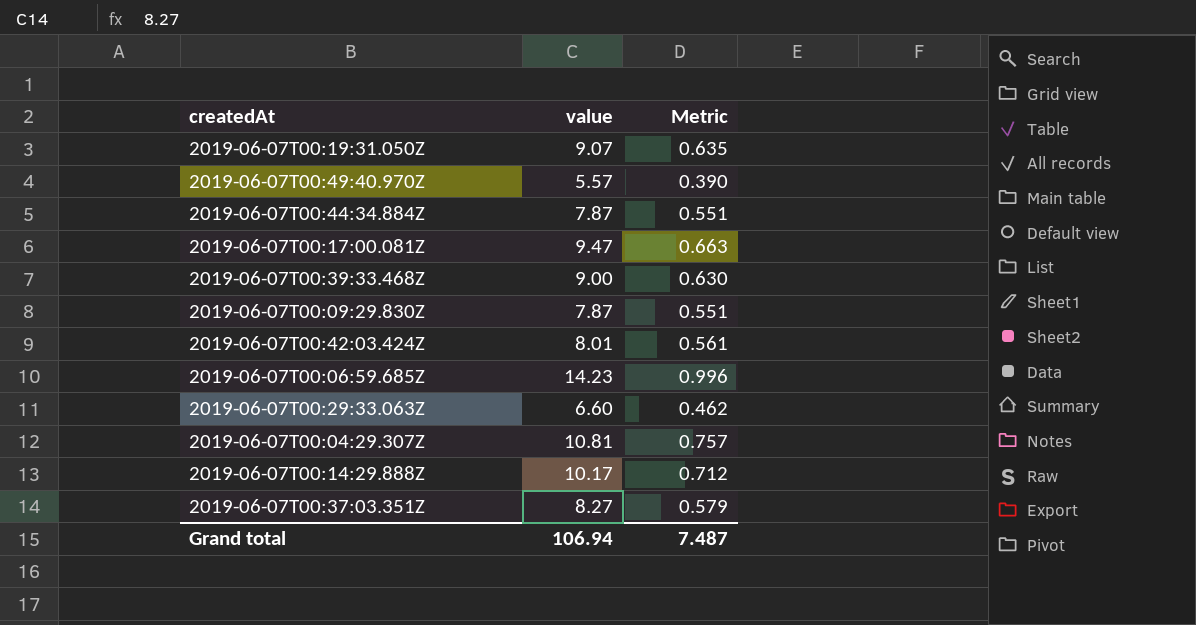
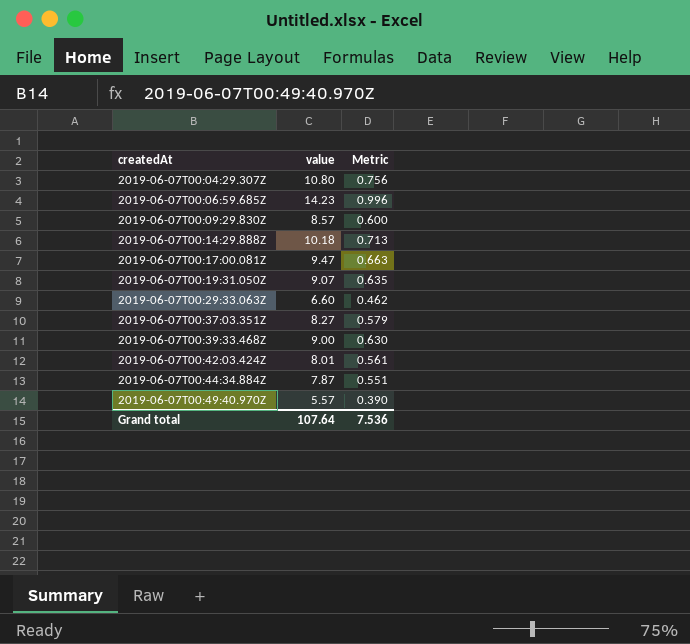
row order: none -> createdAt ascending
2019-06-07T00:04:29.307Z | value: 10.81 -> 10.80
2019-06-07T00:04:29.307Z | Metric: 0.757 -> 0.756
2019-06-07T00:09:29.830Z | value: 7.87 -> 8.57
2019-06-07T00:09:29.830Z | Metric: 0.551 -> 0.600
2019-06-07T00:14:29.888Z | value: 10.17 -> 10.18
2019-06-07T00:14:29.888Z | Metric: 0.712 -> 0.713
Grand total | value: 106.94 -> 107.64
Grand total | Metric: 7.487 -> 7.536

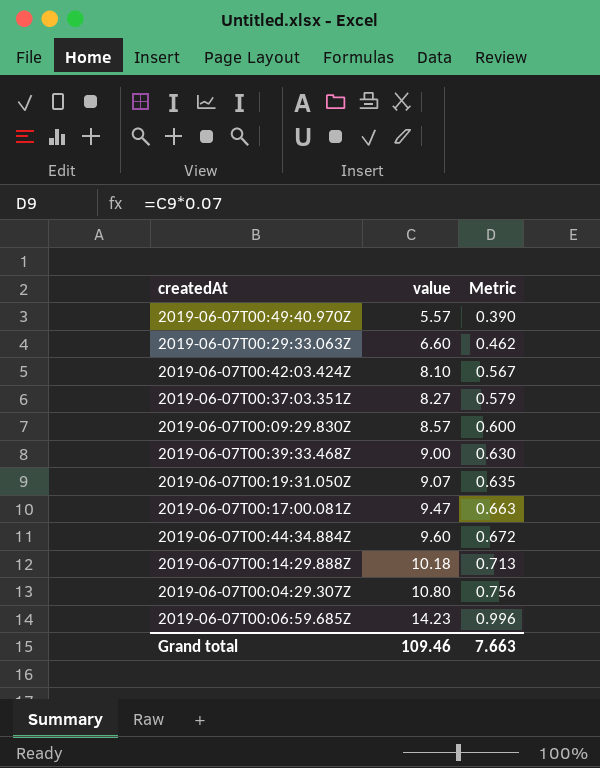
row order: createdAt ascending -> value ascending
2019-06-07T00:42:03.424Z | value: 8.01 -> 8.10
2019-06-07T00:42:03.424Z | Metric: 0.561 -> 0.567
2019-06-07T00:44:34.884Z | value: 7.87 -> 9.60
2019-06-07T00:44:34.884Z | Metric: 0.551 -> 0.672
Grand total | value: 107.64 -> 109.46
Grand total | Metric: 7.536 -> 7.663

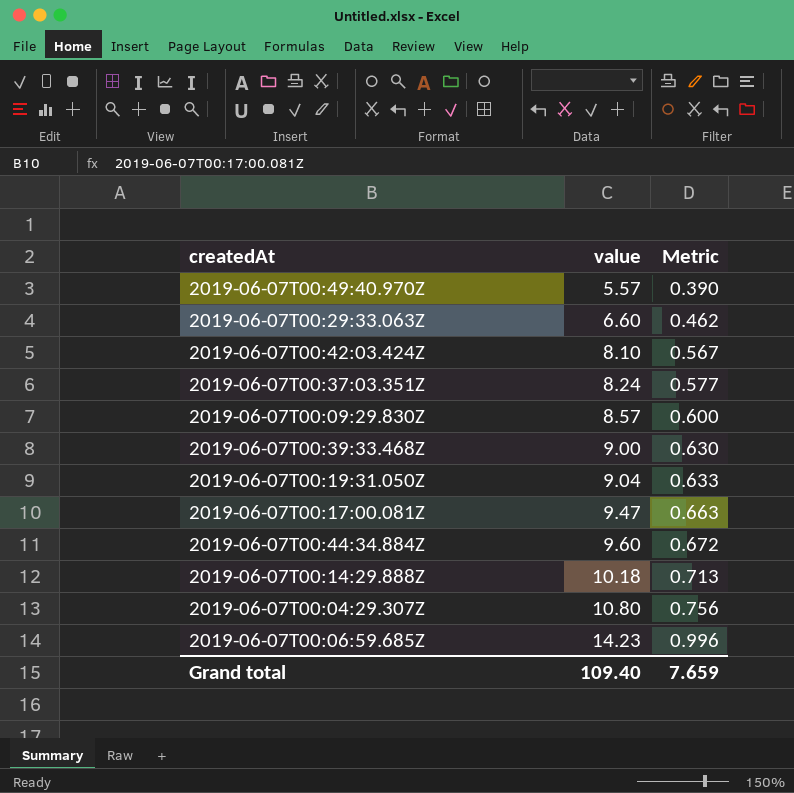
2019-06-07T00:37:03.351Z | value: 8.27 -> 8.24
2019-06-07T00:37:03.351Z | Metric: 0.579 -> 0.577
2019-06-07T00:19:31.050Z | value: 9.07 -> 9.04
2019-06-07T00:19:31.050Z | Metric: 0.635 -> 0.633
Grand total | value: 109.46 -> 109.40
Grand total | Metric: 7.663 -> 7.659

